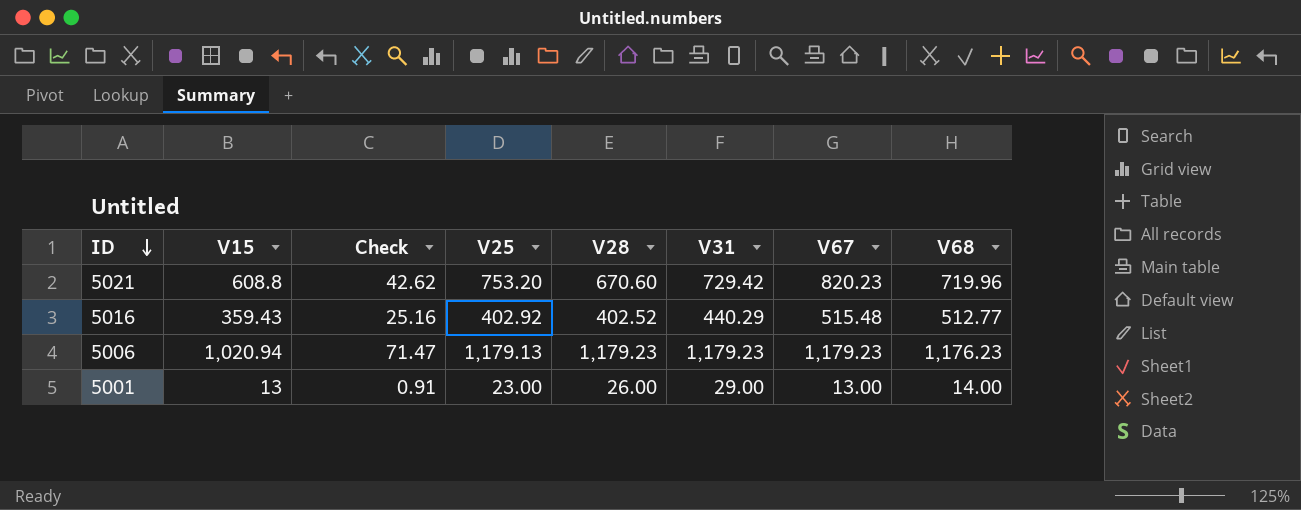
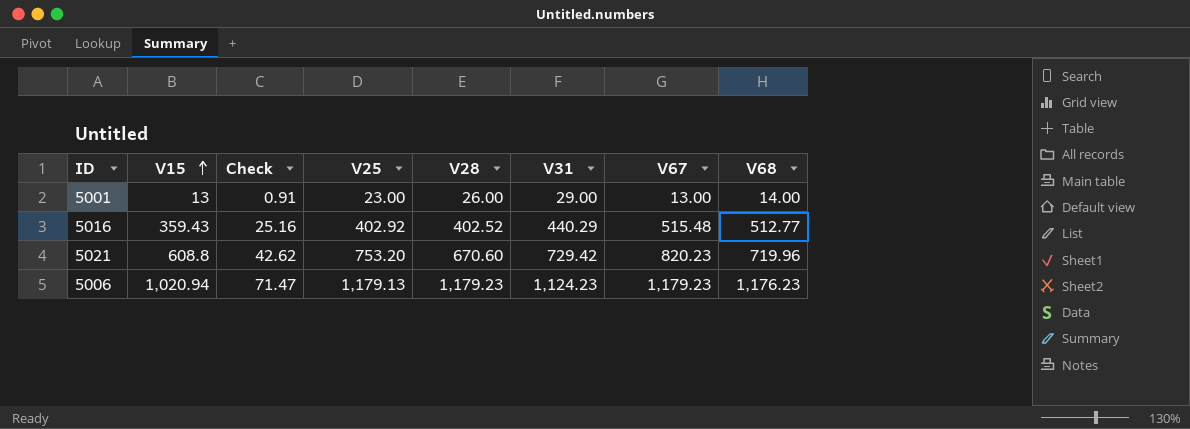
row order: ID descending -> V15 ascending
5006 | V31: 1,179.23 -> 1,124.23

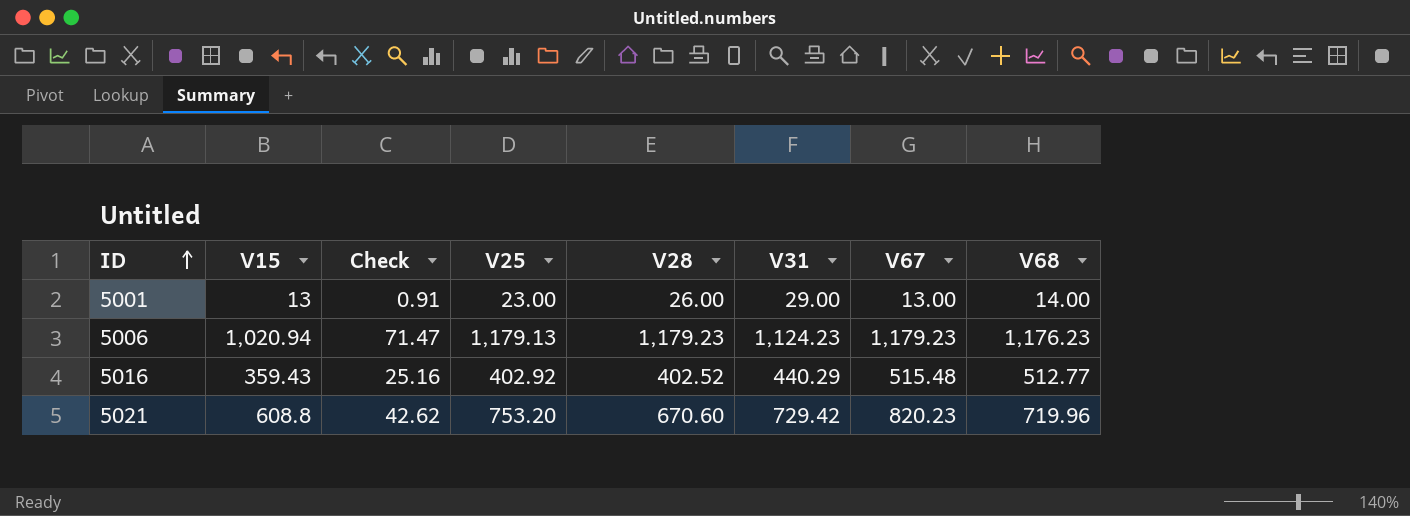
row order: V15 ascending -> ID ascending

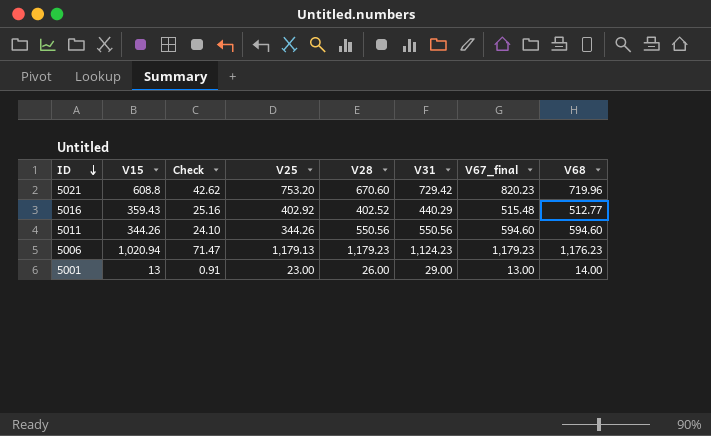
row order: ID ascending -> ID descending
column name: V67 -> V67_final
row 5011: none -> 344.26 | 24.10 | 344.26 | 550.56 | 550.56 | 594.60 | 594.60

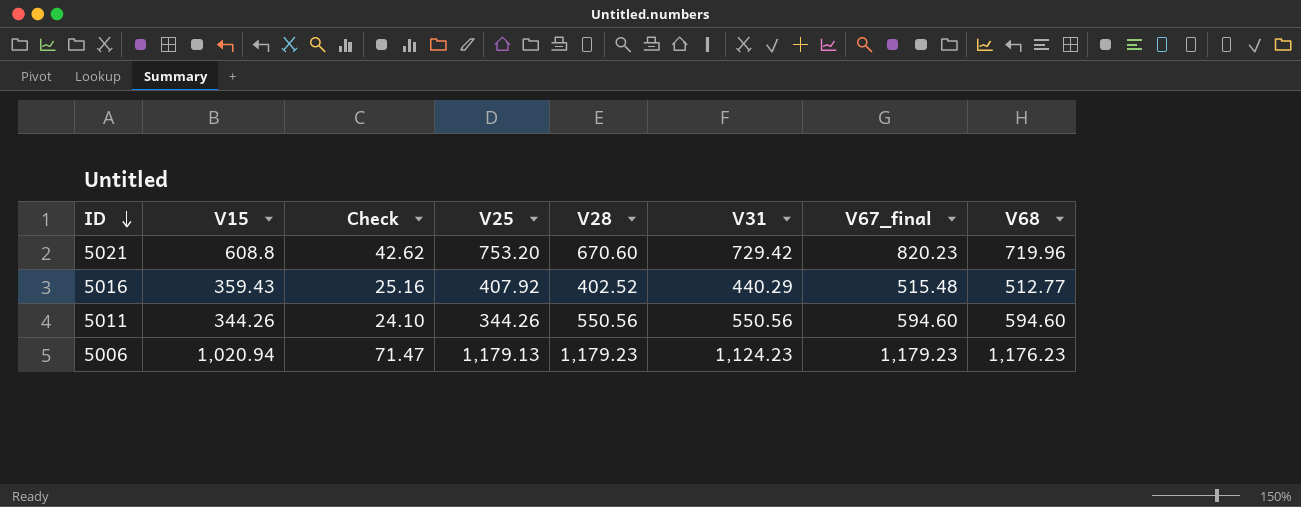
row 5001: 13 | 0.91 | 23.00 | 26.00 | 29.00 | 13.00 | 14.00 -> none
5016 | V25: 402.92 -> 407.92

